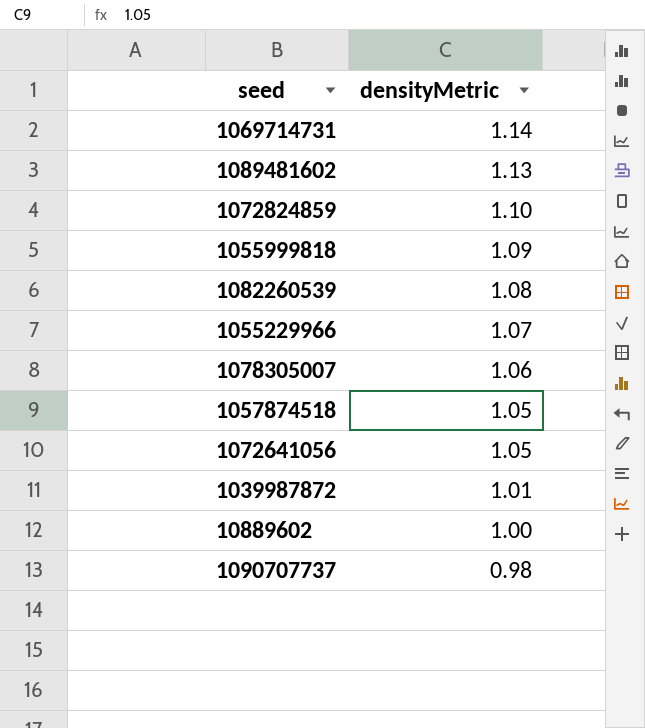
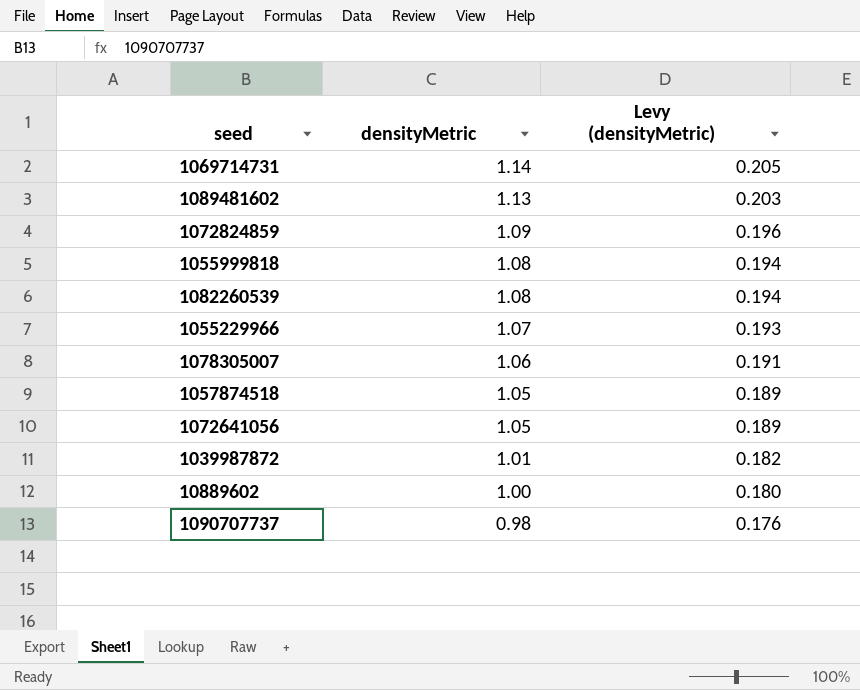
column Levy (densityMetric) | formula: none -> [densityMetric] * 0.18
1072824859 | densityMetric: 1.10 -> 1.09
1055999818 | densityMetric: 1.09 -> 1.08

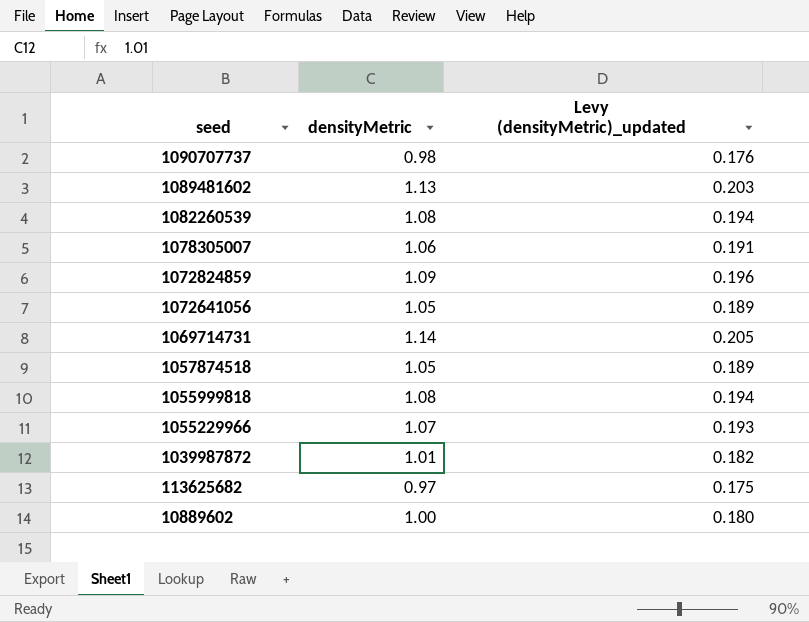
row order: densityMetric descending -> seed descending
column name: Levy (densityMetric) -> Levy (densityMetric)_updated
row 113625682: none -> 0.97 | 0.175

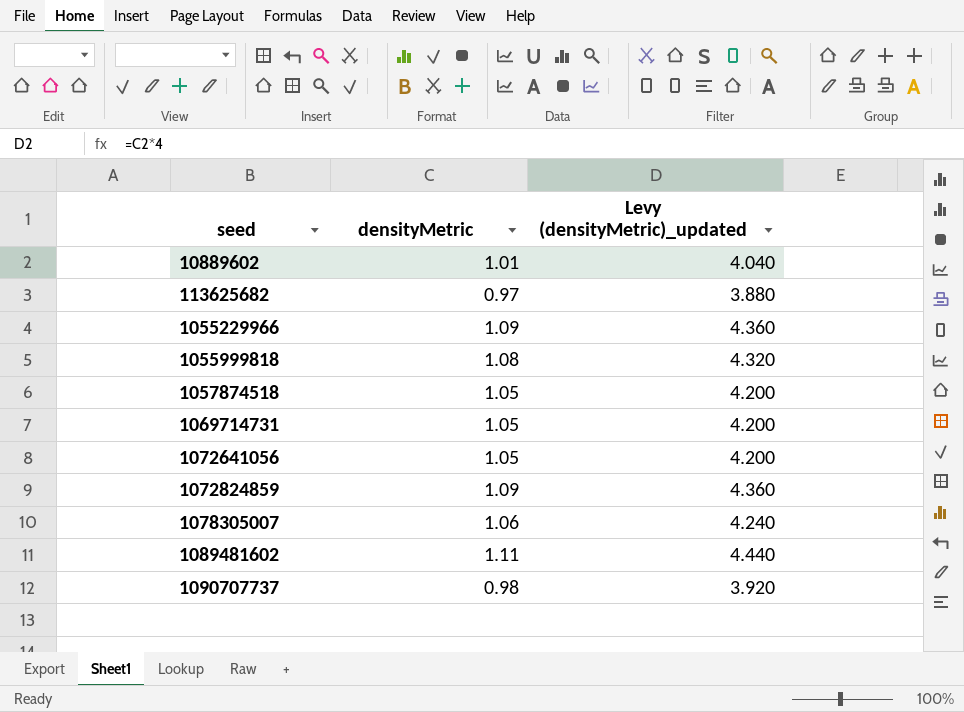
row order: seed descending -> seed ascending
column Levy (densityMetric)_updated | formula: [densityMetric] * 0.18 -> [densityMetric] * 4
row 1082260539: 1.08 | 0.194 -> none
row 1039987872: 1.01 | 0.182 -> none
10889602 | densityMetric: 1.00 -> 1.01
1055229966 | densityMetric: 1.07 -> 1.09
1069714731 | densityMetric: 1.14 -> 1.05
1089481602 | densityMetric: 1.13 -> 1.11

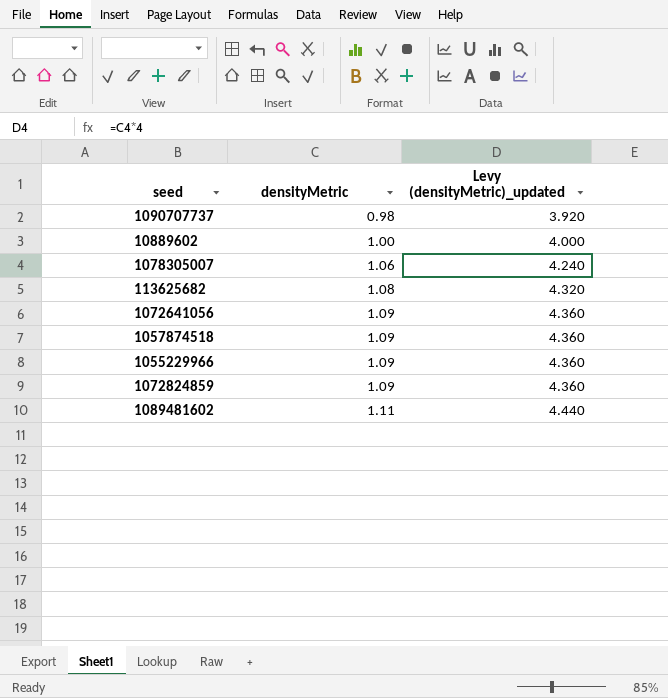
row order: seed ascending -> densityMetric ascending
row 1055999818: 1.08 | 4.320 -> none
row 1069714731: 1.05 | 4.200 -> none
10889602 | densityMetric: 1.01 -> 1.00
10889602 | Levy (densityMetric)_updated: 4.040 -> 4.000
113625682 | densityMetric: 0.97 -> 1.08
113625682 | Levy (densityMetric)_updated: 3.880 -> 4.320
1072641056 | densityMetric: 1.05 -> 1.09
1072641056 | Levy (densityMetric)_updated: 4.200 -> 4.360
1057874518 | densityMetric: 1.05 -> 1.09
1057874518 | Levy (densityMetric)_updated: 4.200 -> 4.360

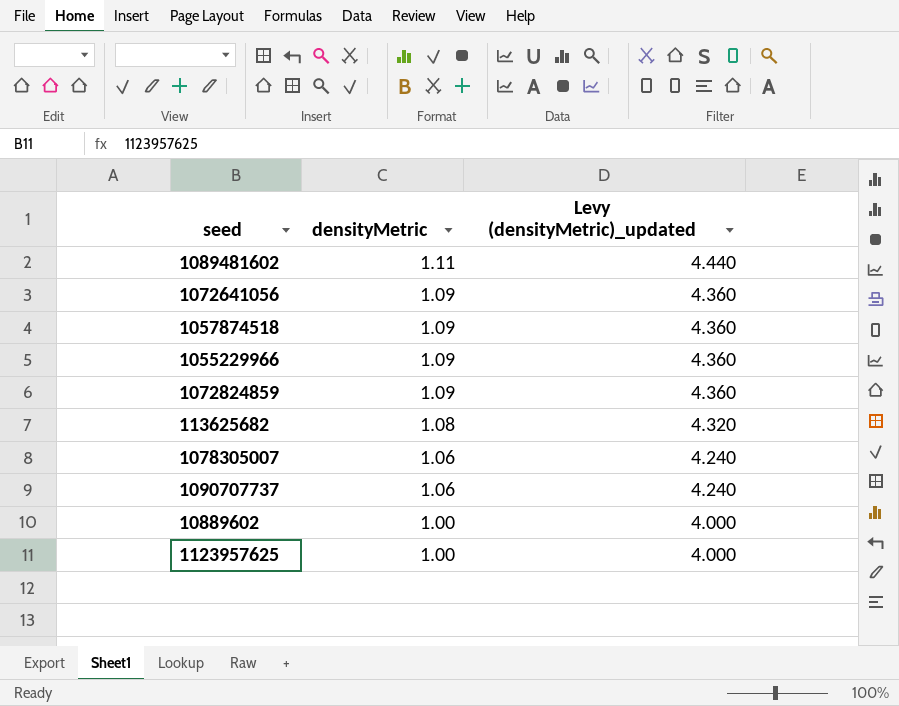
row order: densityMetric ascending -> densityMetric descending
1090707737 | densityMetric: 0.98 -> 1.06
1090707737 | Levy (densityMetric)_updated: 3.920 -> 4.240
row 1123957625: none -> 1.00 | 4.000

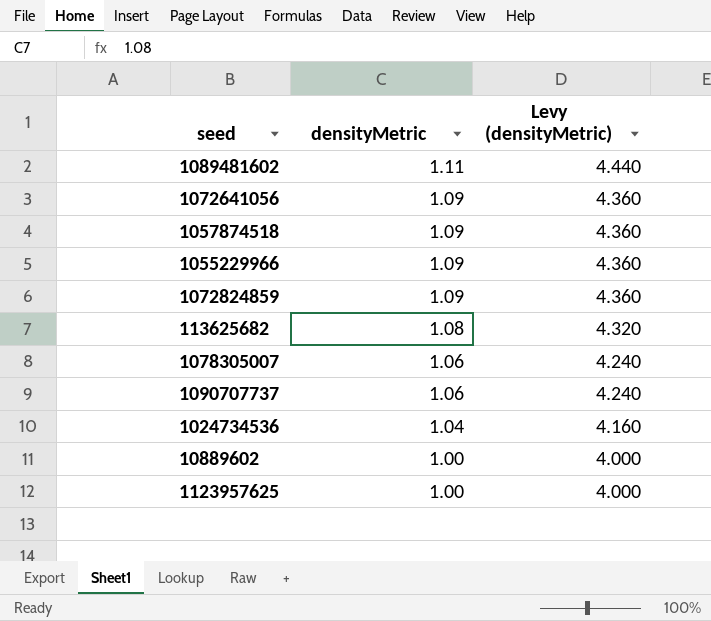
column name: Levy (densityMetric)_updated -> Levy (densityMetric)
row 1024734536: none -> 1.04 | 4.160

